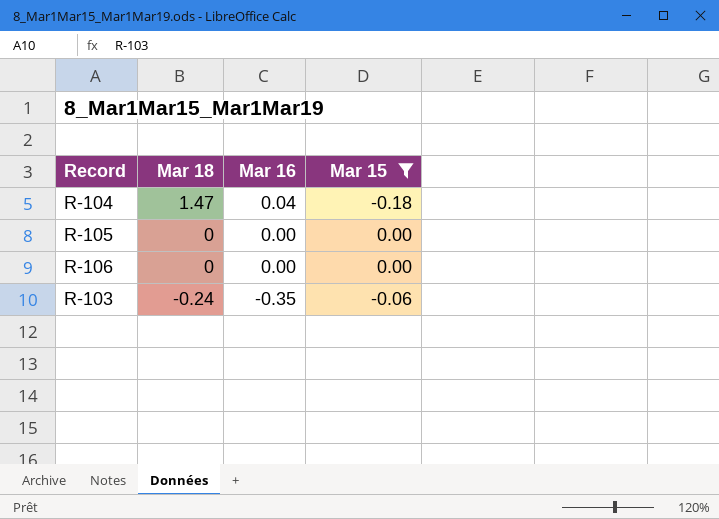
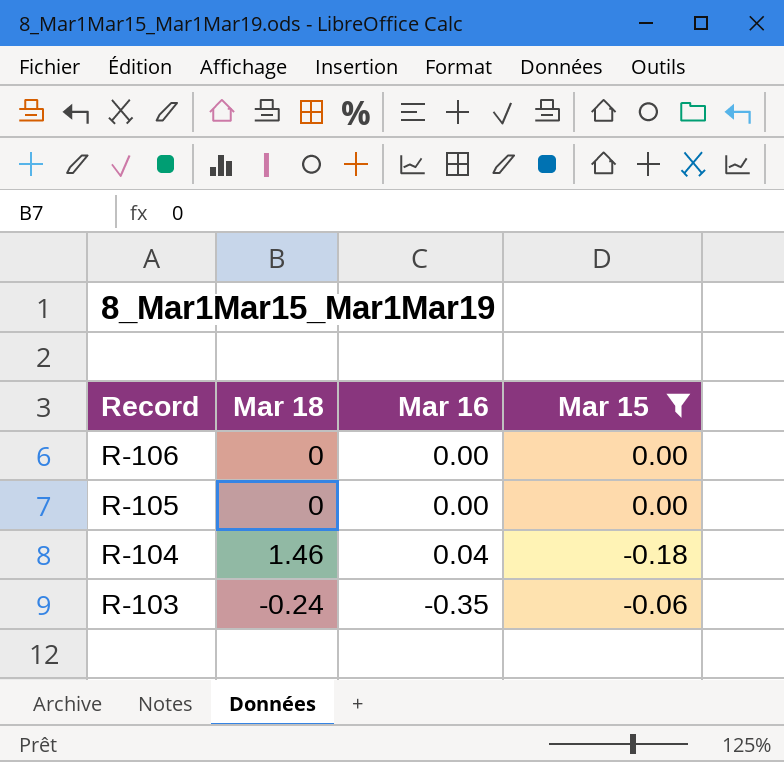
row order: Mar 18 descending -> Record descending
R-104 | Mar 18: 1.47 -> 1.46

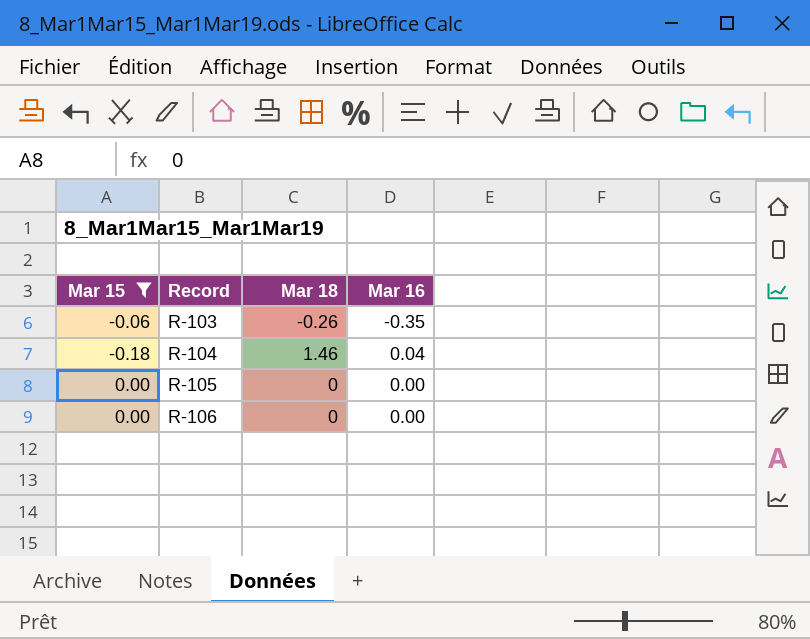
row order: Record descending -> Record ascending
column Mar 15 | position: 4 -> 1
R-103 | Mar 18: -0.24 -> -0.26

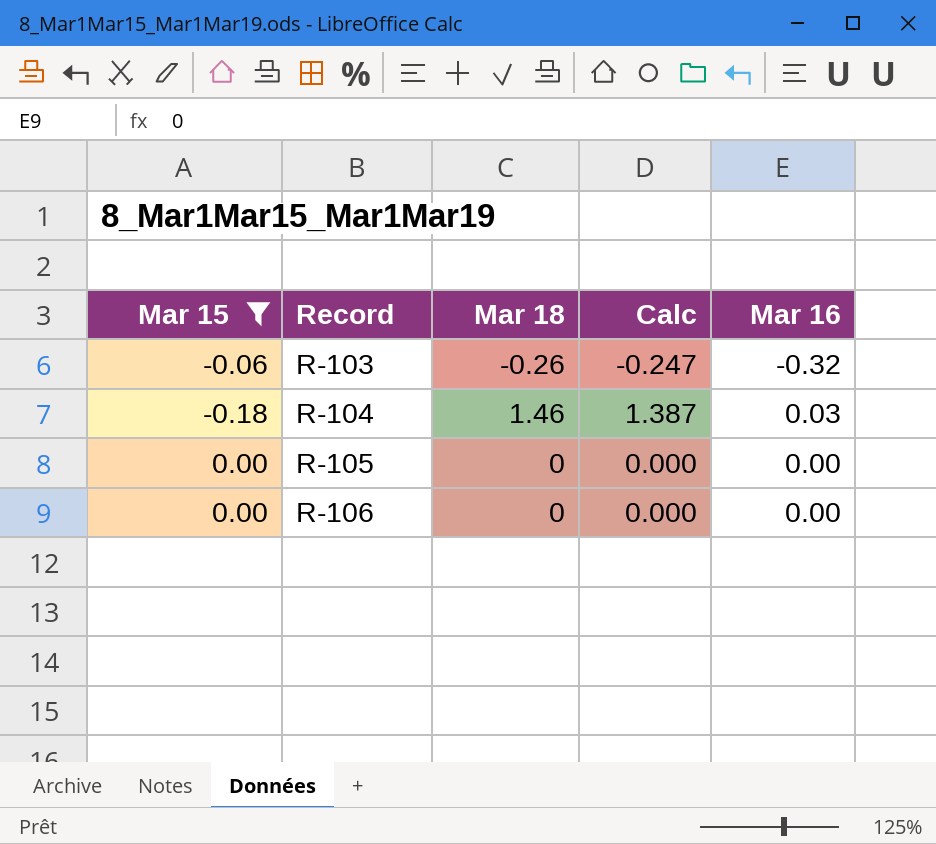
column Calc | formula: none -> [Mar 18] * 0.95
R-103 | Mar 16: -0.35 -> -0.32
R-104 | Mar 16: 0.04 -> 0.03

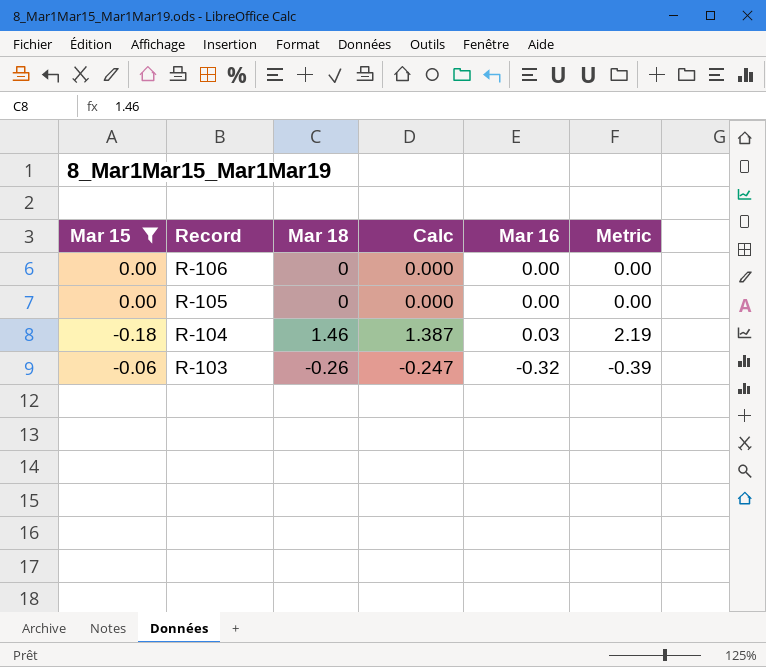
row order: Record ascending -> Record descending
column Metric | formula: none -> [Mar 18] * 1.5

